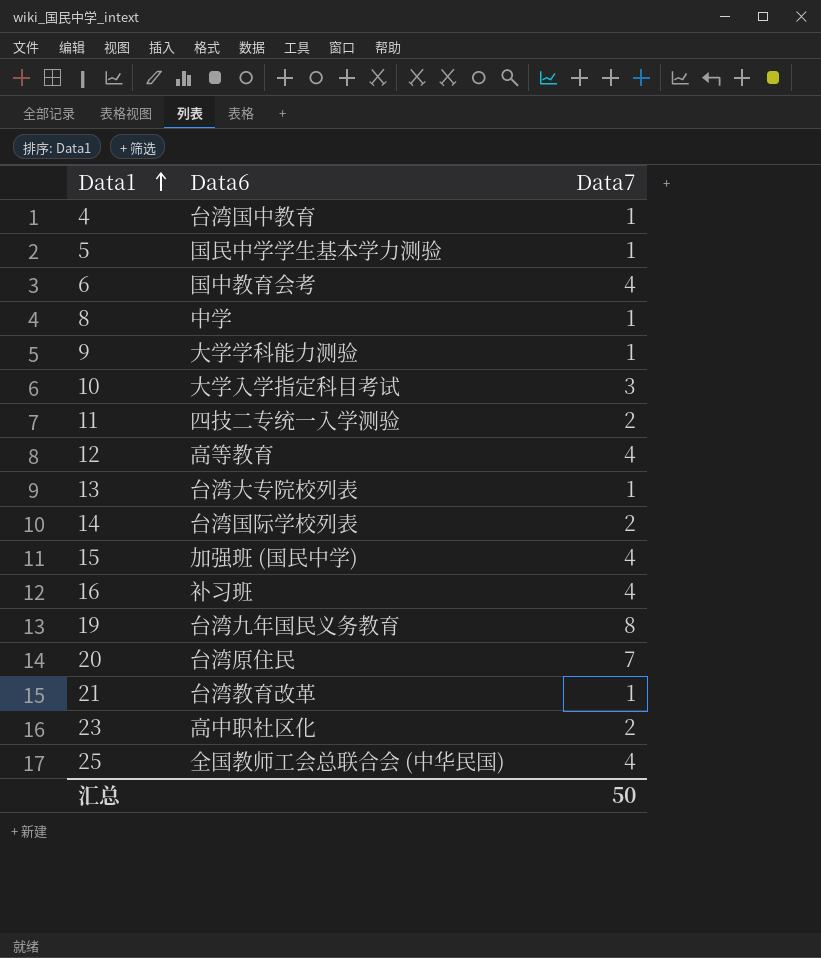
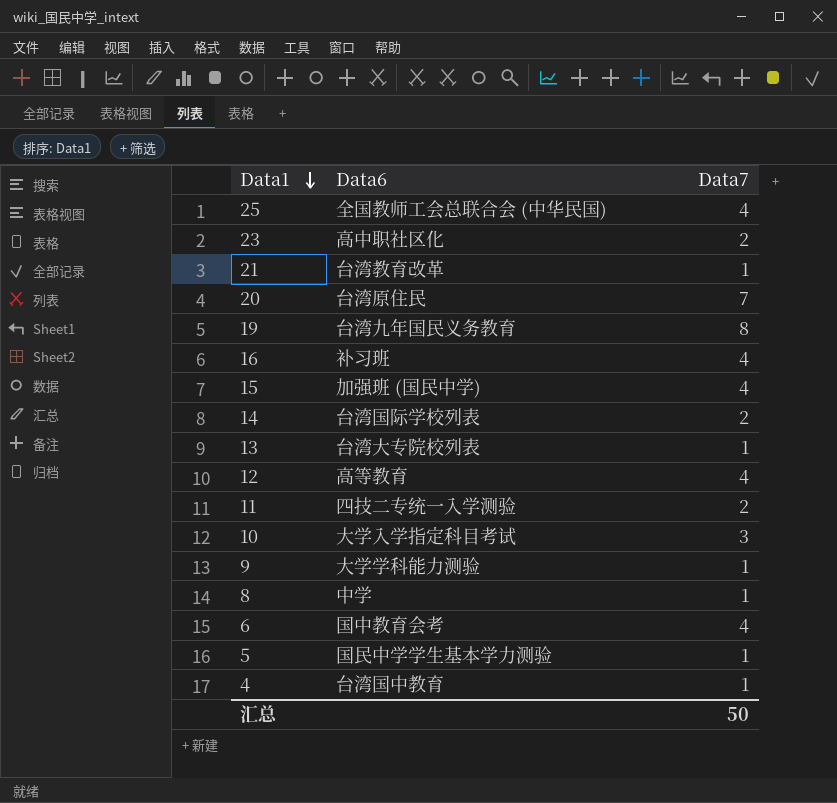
row order: Data1 ascending -> Data1 descending

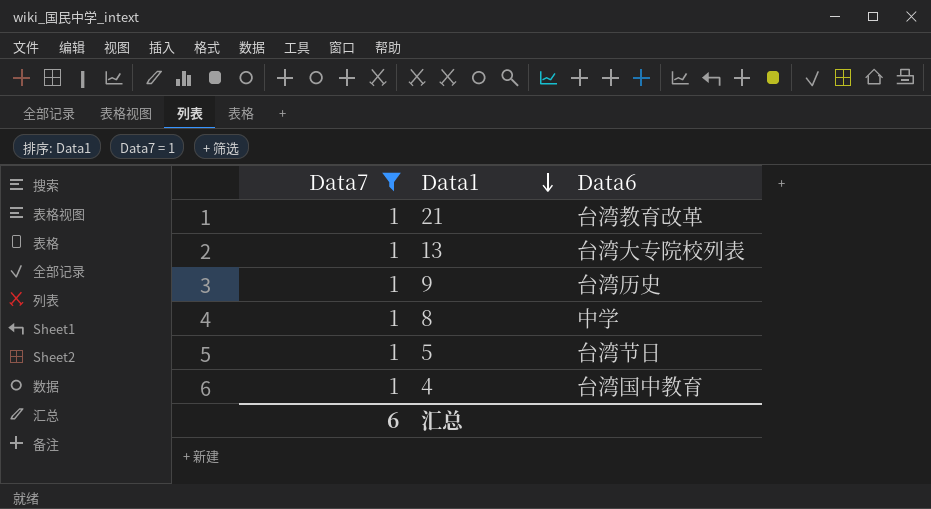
filter: none -> Data7 = 1
column Data7 | position: 3 -> 1
9 | Data6: 大学学科能力测验 -> 台湾历史
5 | Data6: 国民中学学生基本学力测验 -> 台湾节日
汇总 | Data7: 50 -> 6

